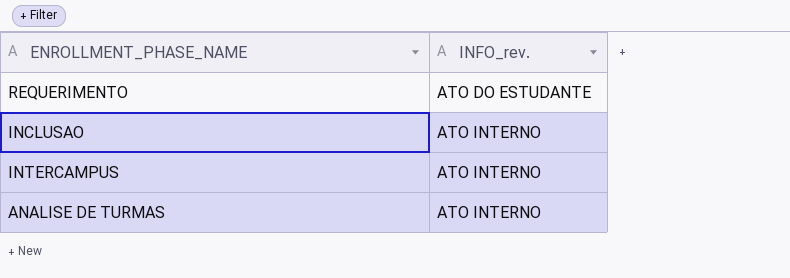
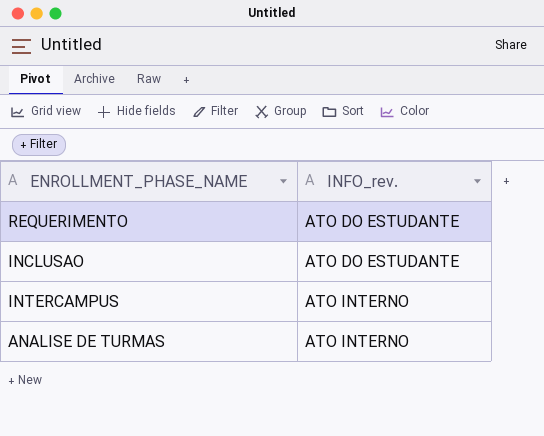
INCLUSAO | INFO_rev.: ATO INTERNO -> ATO DO ESTUDANTE

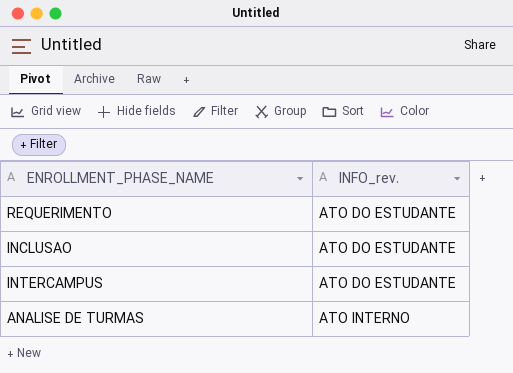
INTERCAMPUS | INFO_rev.: ATO INTERNO -> ATO DO ESTUDANTE

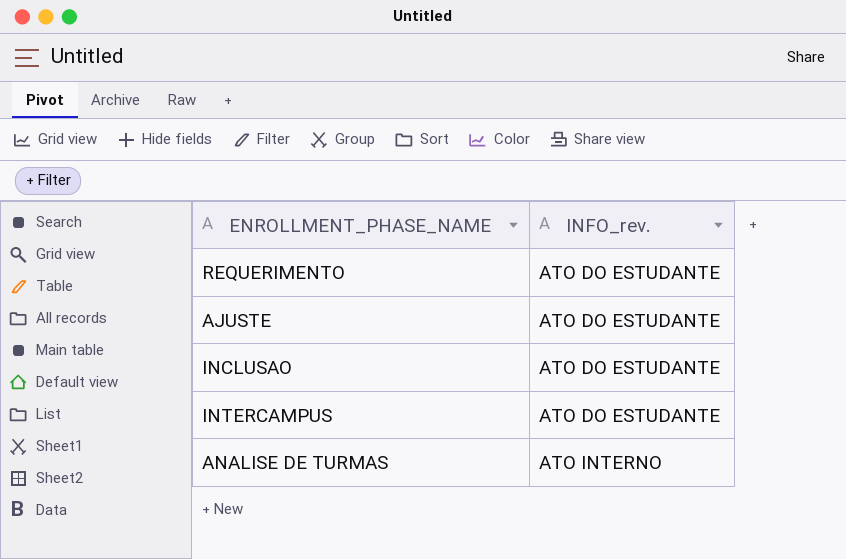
row AJUSTE: none -> ATO DO ESTUDANTE

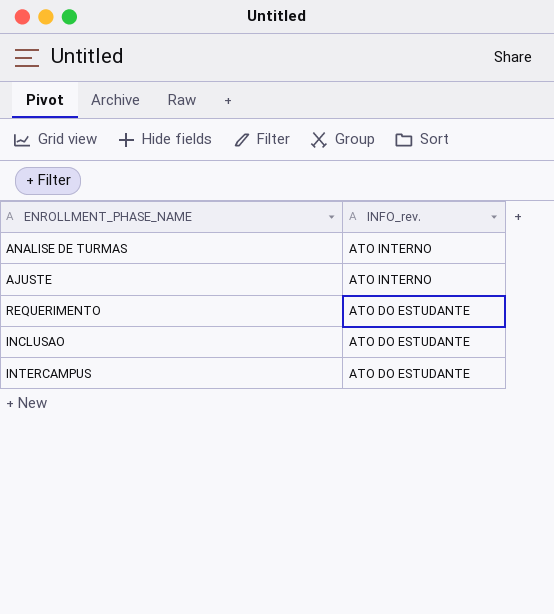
row order: INFO_rev. ascending -> INFO_rev. descending
AJUSTE | INFO_rev.: ATO DO ESTUDANTE -> ATO INTERNO

